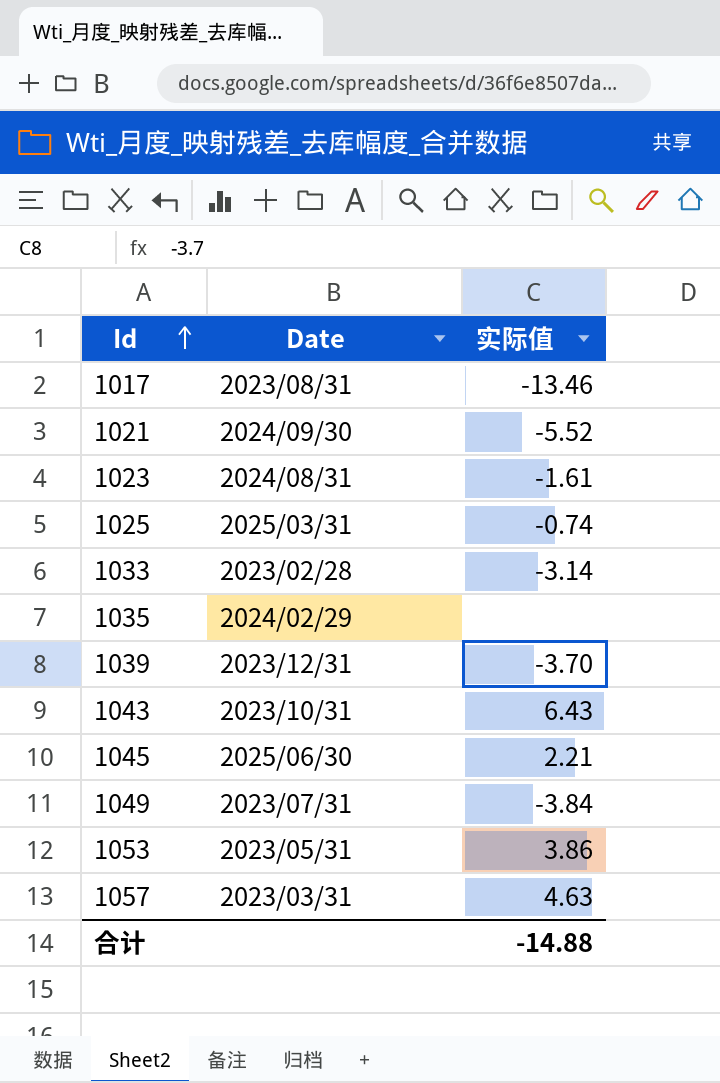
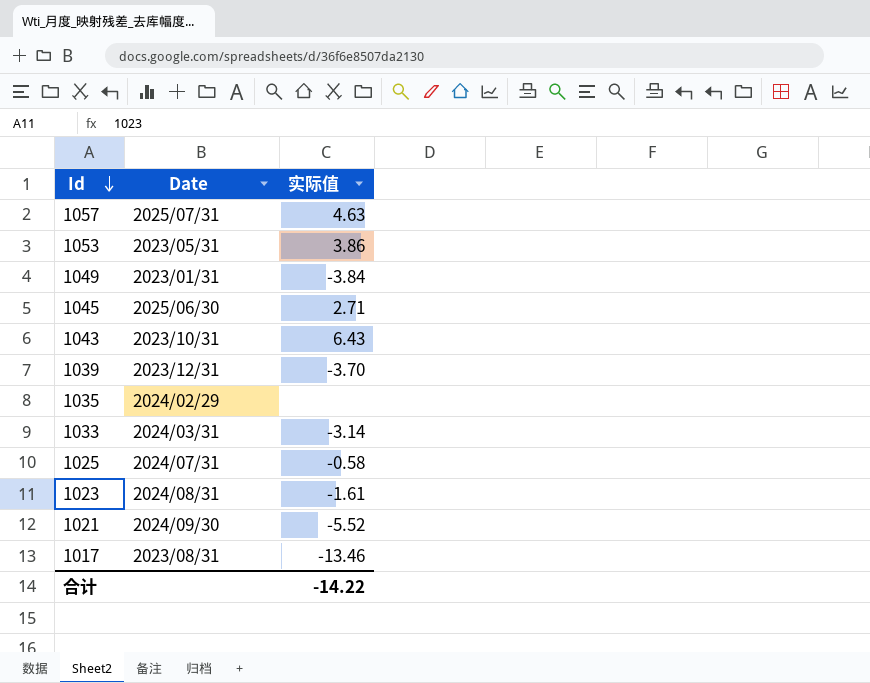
row order: Id ascending -> Id descending
1057 | Date: 2023/03/31 -> 2025/07/31
1049 | Date: 2023/07/31 -> 2023/01/31
1045 | 实际值: 2.21 -> 2.71
1033 | Date: 2023/02/28 -> 2024/03/31
1025 | Date: 2025/03/31 -> 2024/07/31
1025 | 实际值: -0.74 -> -0.58
合计 | 实际值: -14.88 -> -14.22

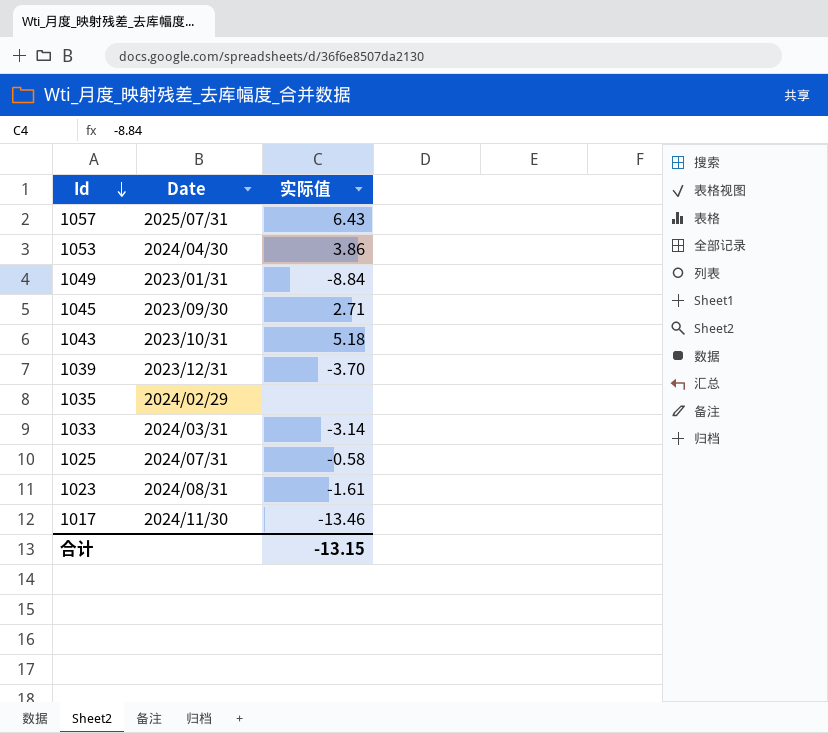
row 1021: 2024/09/30 | -5.52 -> none
1057 | 实际值: 4.63 -> 6.43
1053 | Date: 2023/05/31 -> 2024/04/30
1049 | 实际值: -3.84 -> -8.84
1045 | Date: 2025/06/30 -> 2023/09/30
1043 | 实际值: 6.43 -> 5.18
1017 | Date: 2023/08/31 -> 2024/11/30
合计 | 实际值: -14.22 -> -13.15

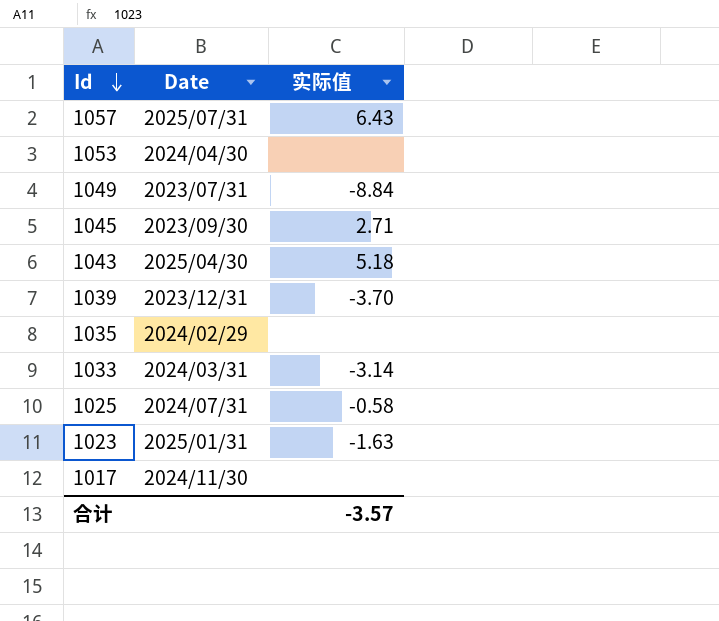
1053 | 实际值: 3.86 -> none
1049 | Date: 2023/01/31 -> 2023/07/31
1043 | Date: 2023/10/31 -> 2025/04/30
1023 | Date: 2024/08/31 -> 2025/01/31
1023 | 实际值: -1.61 -> -1.63
1017 | 实际值: -13.46 -> none
合计 | 实际值: -13.15 -> -3.57

